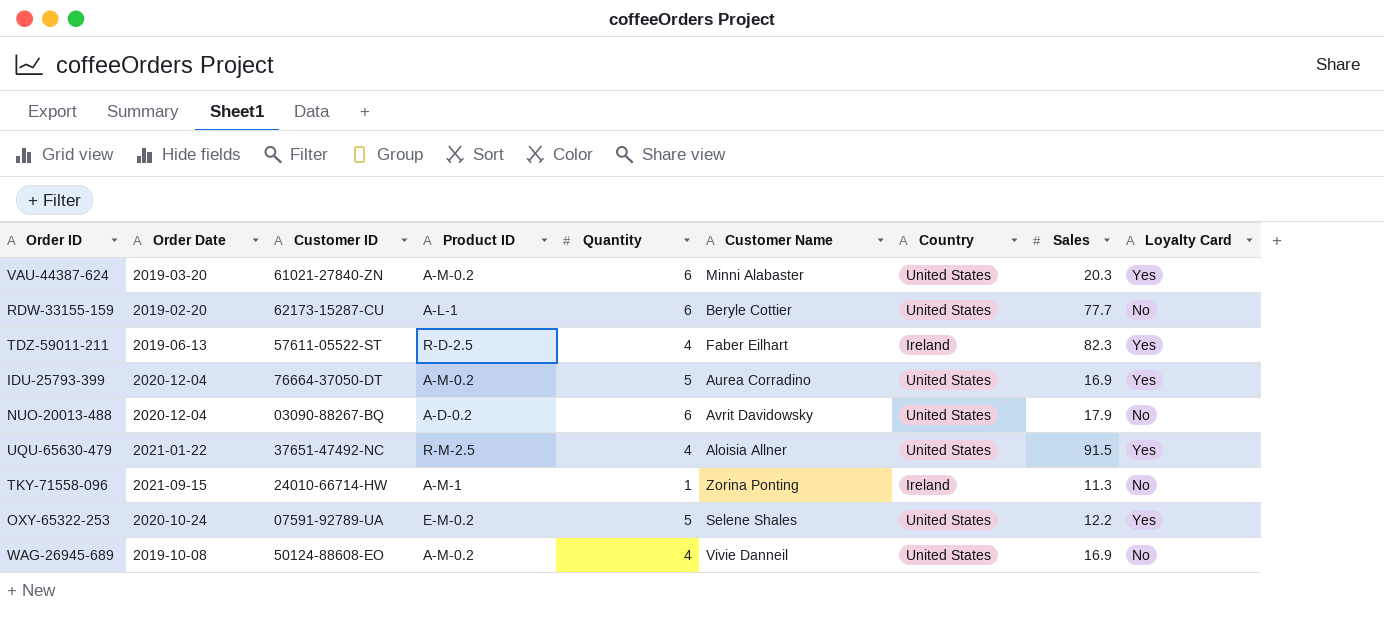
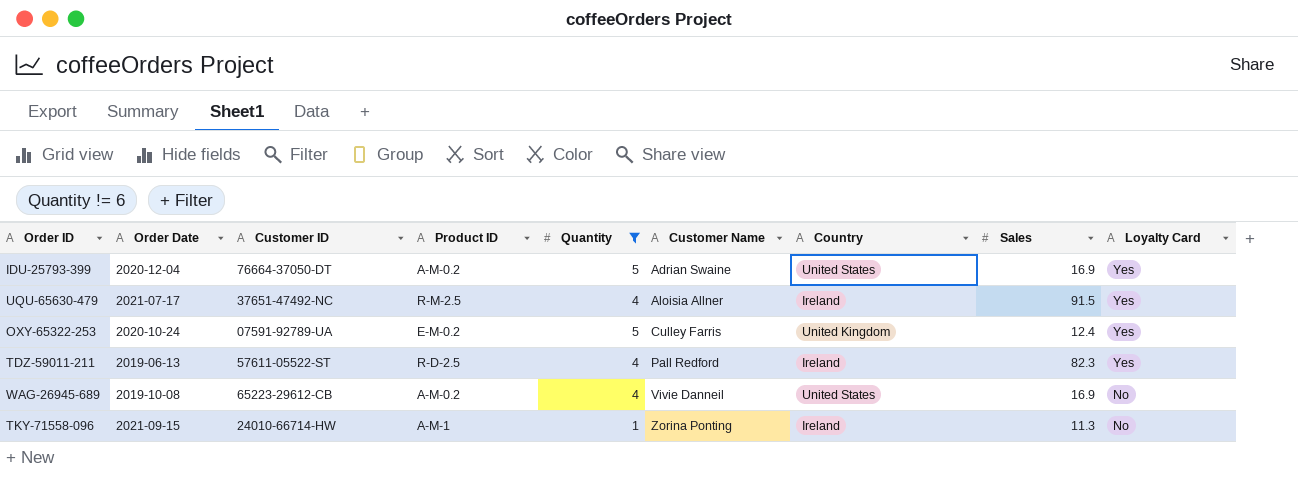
filter: none -> Quantity != 6
row order: none -> Customer Name ascending
IDU-25793-399 | Customer Name: Aurea Corradino -> Adrian Swaine
UQU-65630-479 | Order Date: 2021-01-22 -> 2021-07-17
UQU-65630-479 | Country: United States -> Ireland
OXY-65322-253 | Customer Name: Selene Shales -> Culley Farris
OXY-65322-253 | Country: United States -> United Kingdom
OXY-65322-253 | Sales: 12.2 -> 12.4
TDZ-59011-211 | Customer Name: Faber Eilhart -> Pall Redford
WAG-26945-689 | Customer ID: 50124-88608-EO -> 65223-29612-CB

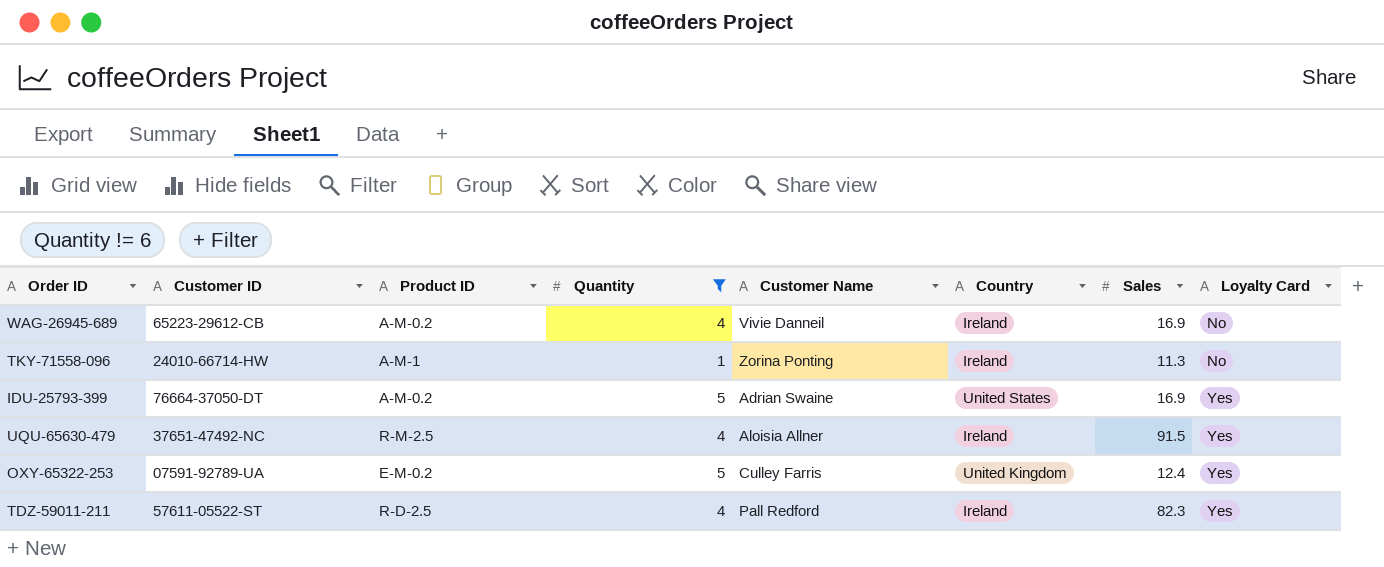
row order: Customer Name ascending -> Loyalty Card ascending
column Order Date | position: 2 -> none
WAG-26945-689 | Country: United States -> Ireland

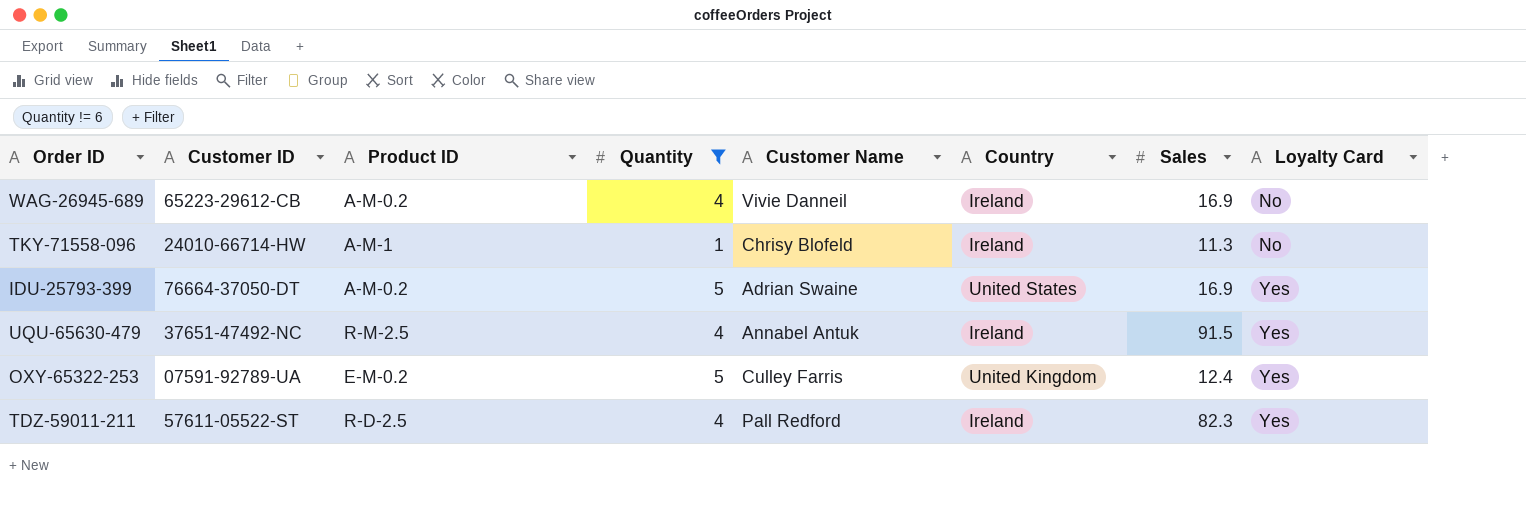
TKY-71558-096 | Customer Name: Zorina Ponting -> Chrisy Blofeld
UQU-65630-479 | Customer Name: Aloisia Allner -> Annabel Antuk

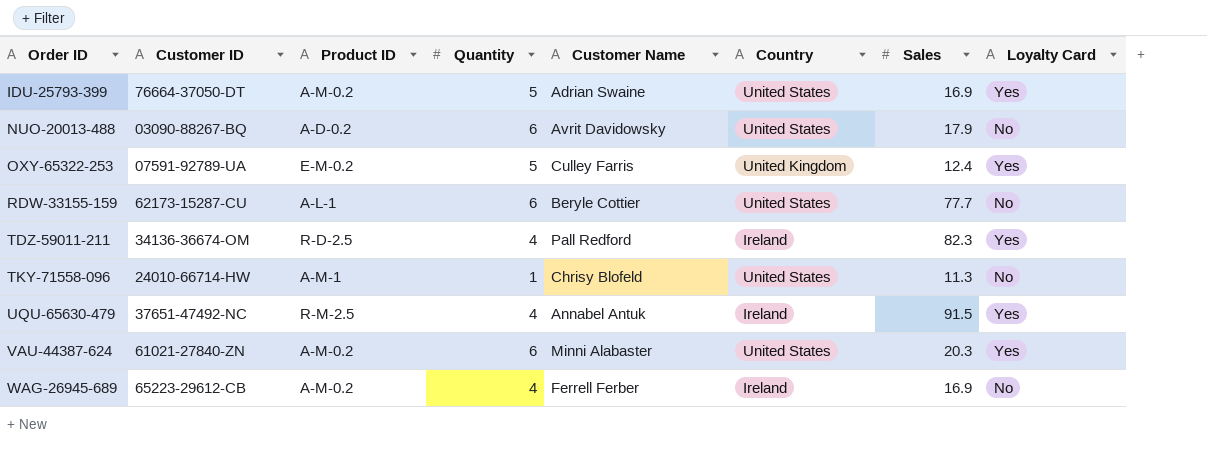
filter: Quantity != 6 -> none
row order: Loyalty Card ascending -> Order ID ascending
TDZ-59011-211 | Customer ID: 57611-05522-ST -> 34136-36674-OM
TKY-71558-096 | Country: Ireland -> United States
WAG-26945-689 | Customer Name: Vivie Danneil -> Ferrell Ferber

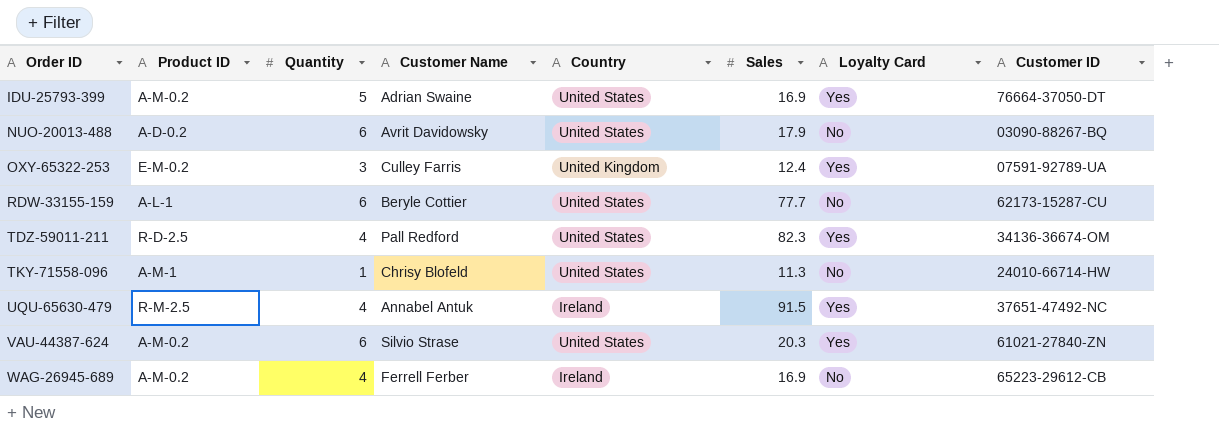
column Customer ID | position: 2 -> 8
OXY-65322-253 | Quantity: 5 -> 3
TDZ-59011-211 | Country: Ireland -> United States
VAU-44387-624 | Customer Name: Minni Alabaster -> Silvio Strase

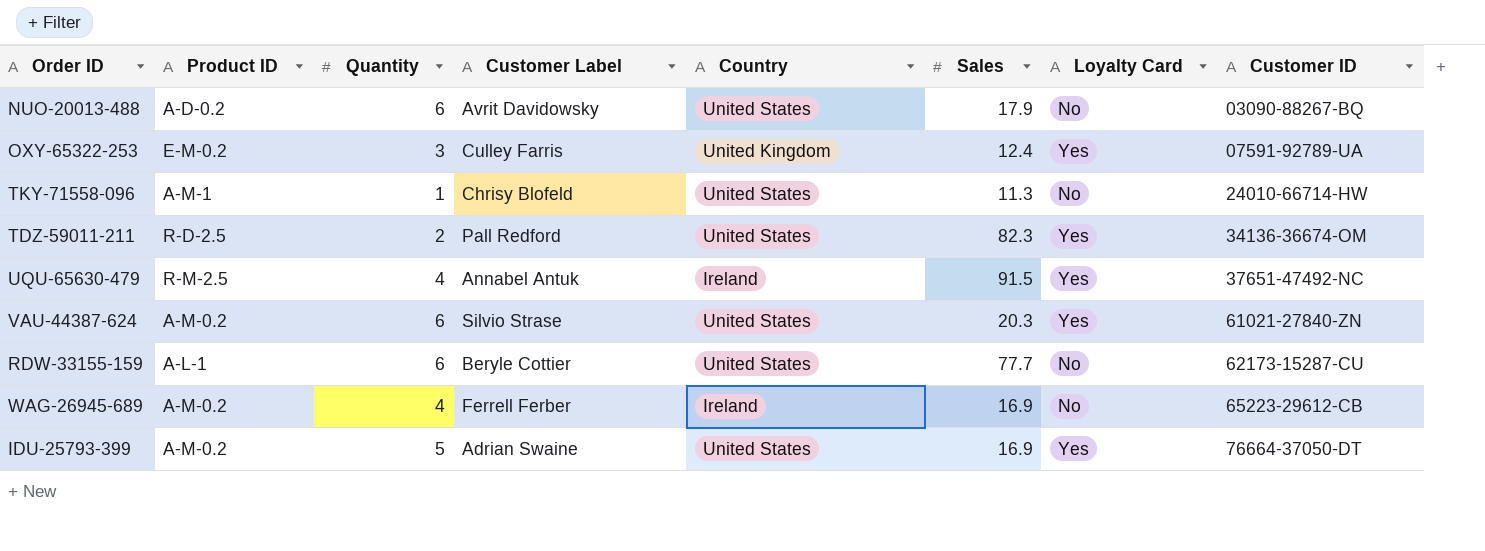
row order: Order ID ascending -> Customer ID ascending
column name: Customer Name -> Customer Label
TDZ-59011-211 | Quantity: 4 -> 2

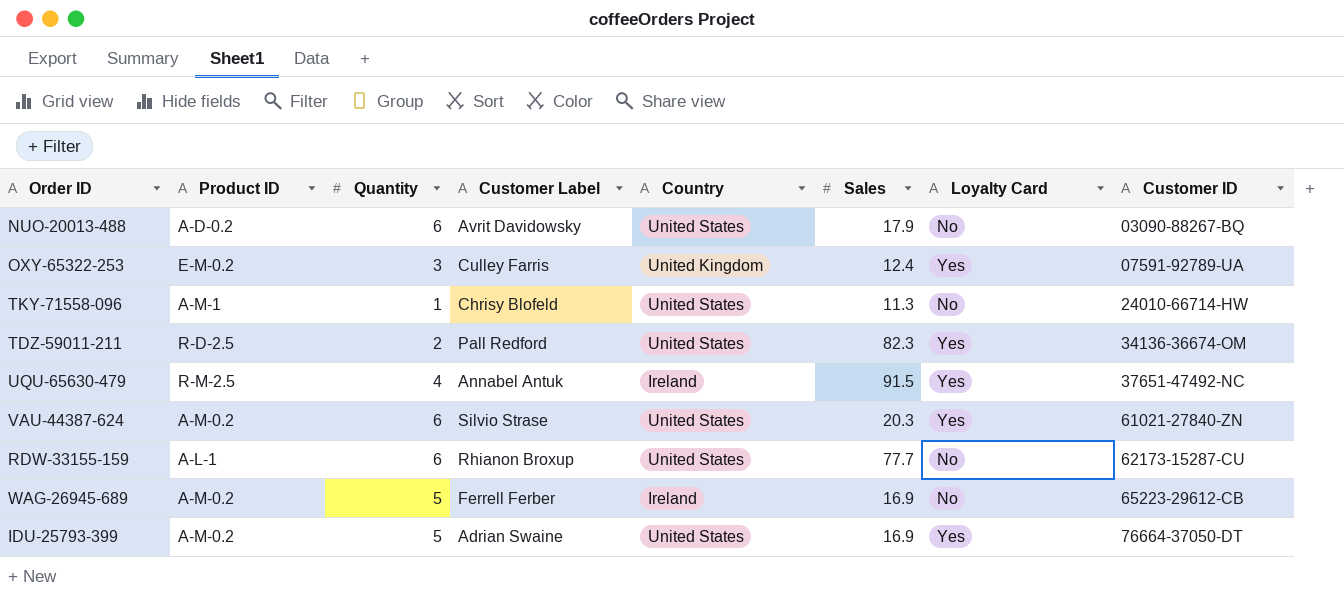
RDW-33155-159 | Customer Label: Beryle Cottier -> Rhianon Broxup
WAG-26945-689 | Quantity: 4 -> 5

